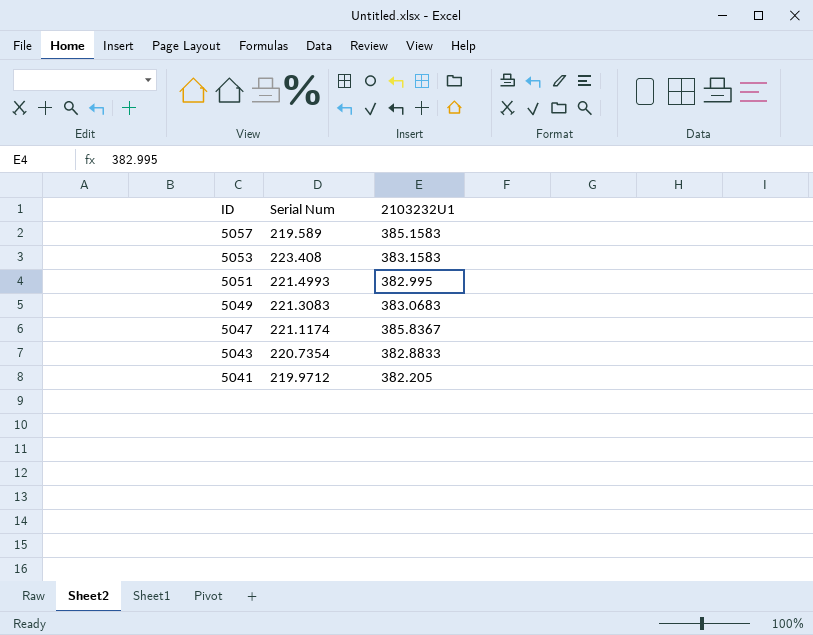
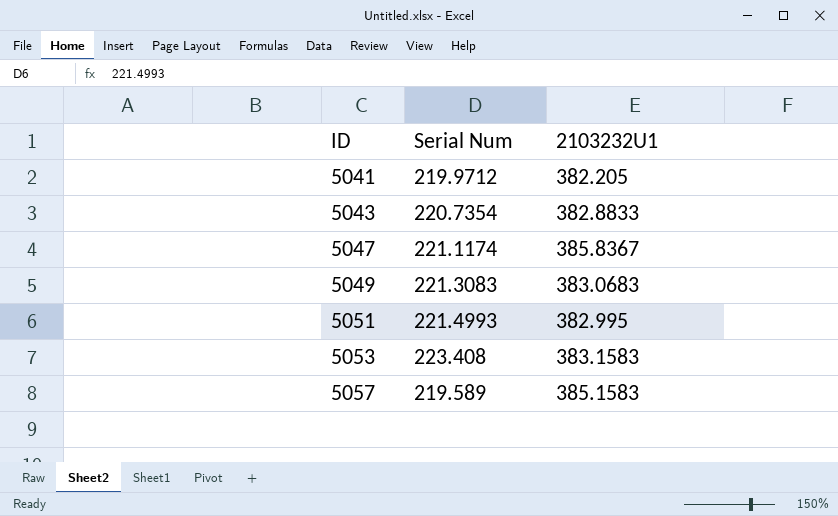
row order: ID descending -> ID ascending

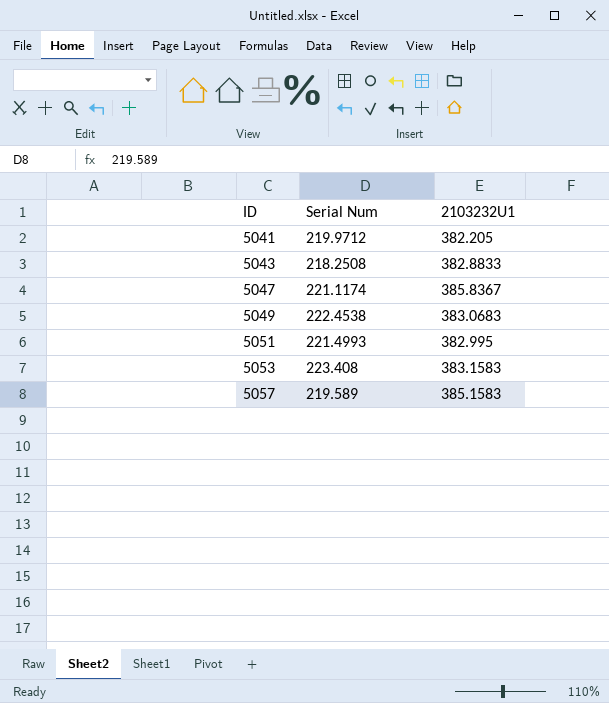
5043 | Serial Num: 220.7354 -> 218.2508
5049 | Serial Num: 221.3083 -> 222.4538

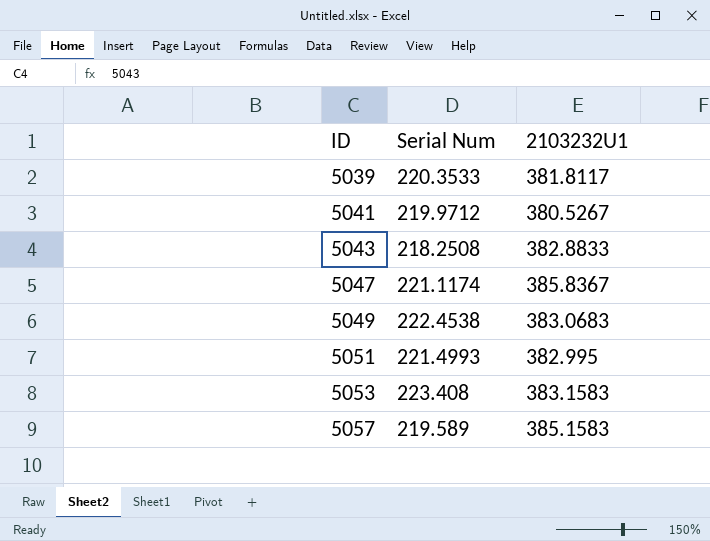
row 5039: none -> 220.3533 | 381.8117
5041 | 2103232U1: 382.205 -> 380.5267

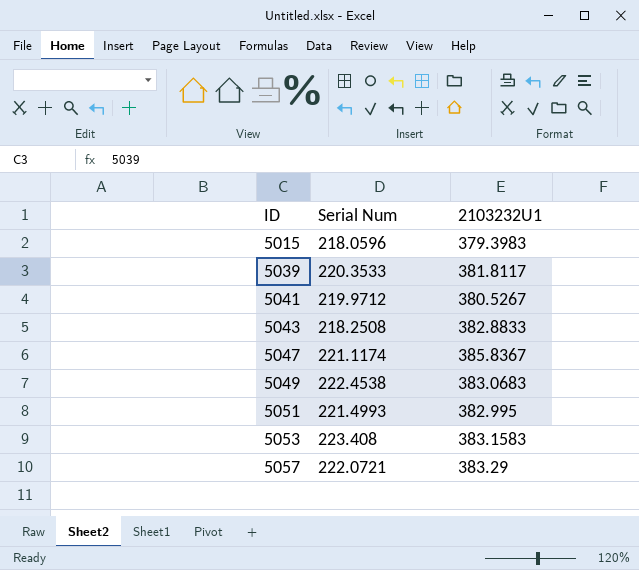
row 5015: none -> 218.0596 | 379.3983
5057 | Serial Num: 219.589 -> 222.0721
5057 | 2103232U1: 385.1583 -> 383.29

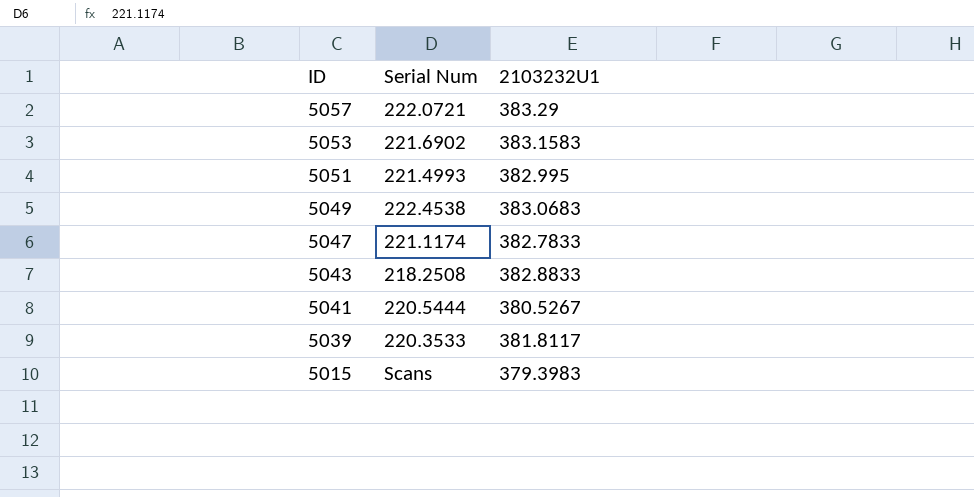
row order: ID ascending -> ID descending
5053 | Serial Num: 223.408 -> 221.6902
5047 | 2103232U1: 385.8367 -> 382.7833
5041 | Serial Num: 219.9712 -> 220.5444
5015 | Serial Num: 218.0596 -> Scans

